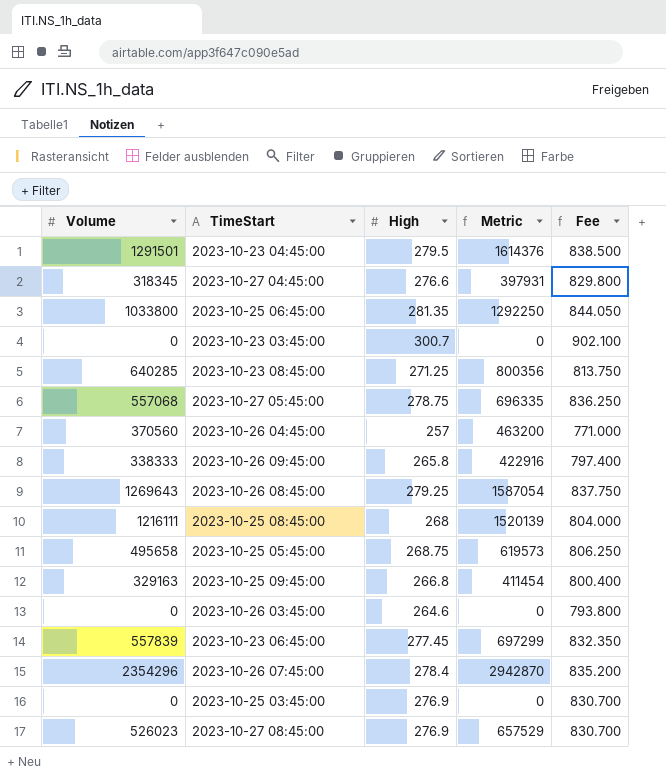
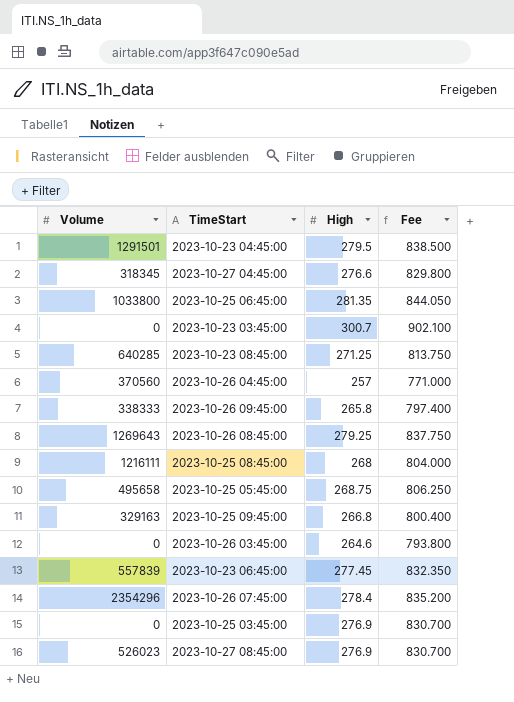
column Metric | formula: [Volume] * 1.25 -> none
row 2023-10-27 05:45:00: 557068 | 278.75 | 696335 | 836.250 -> none

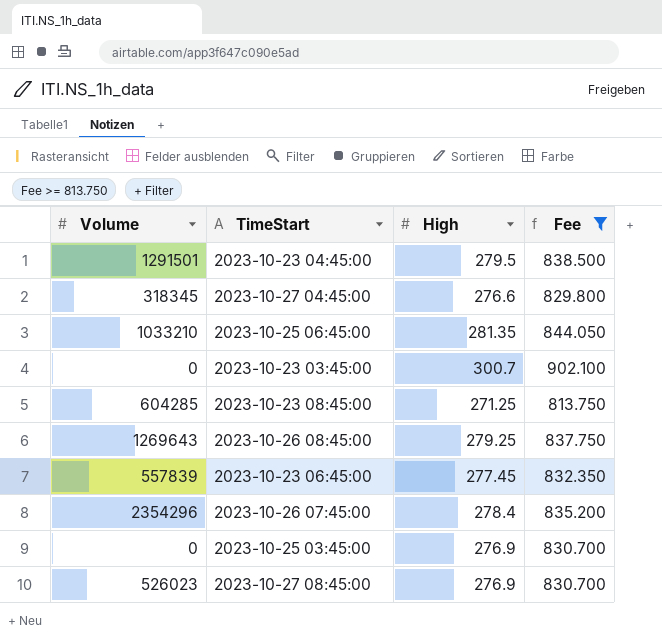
filter: none -> Fee >= 813.750
2023-10-25 06:45:00 | Volume: 1033800 -> 1033210
2023-10-23 08:45:00 | Volume: 640285 -> 604285

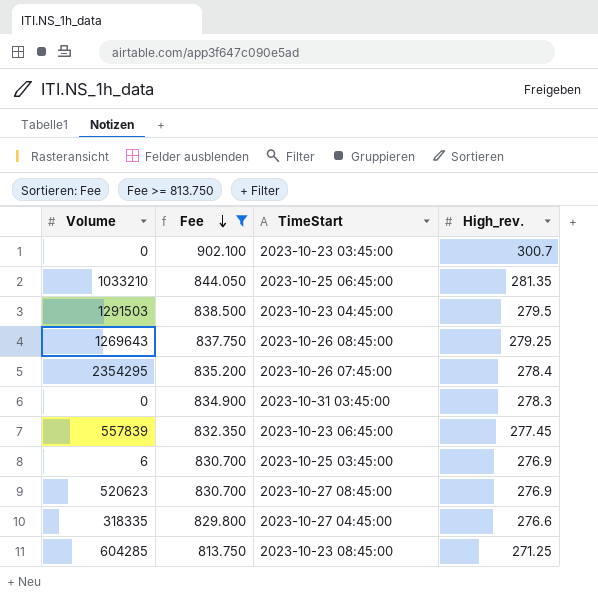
row order: none -> Fee descending
column Fee | position: 4 -> 2
column name: High -> High_rev.
2023-10-23 04:45:00 | Volume: 1291501 -> 1291503
2023-10-26 07:45:00 | Volume: 2354296 -> 2354295
row 2023-10-31 03:45:00: none -> 0 | 834.900 | 278.3
2023-10-25 03:45:00 | Volume: 0 -> 6
2023-10-27 08:45:00 | Volume: 526023 -> 520623
2023-10-27 04:45:00 | Volume: 318345 -> 318335

